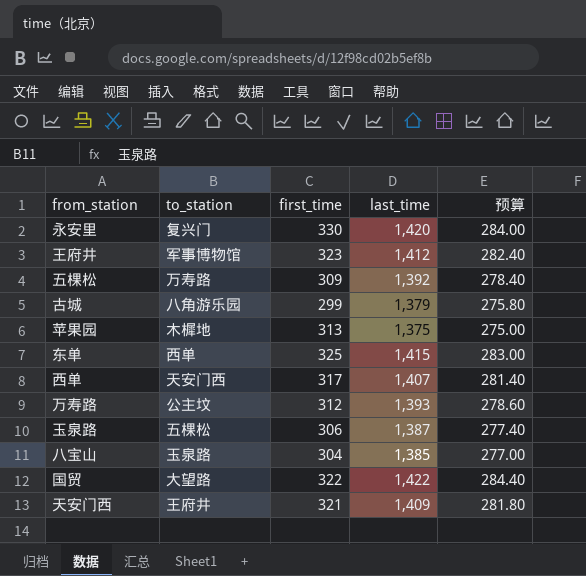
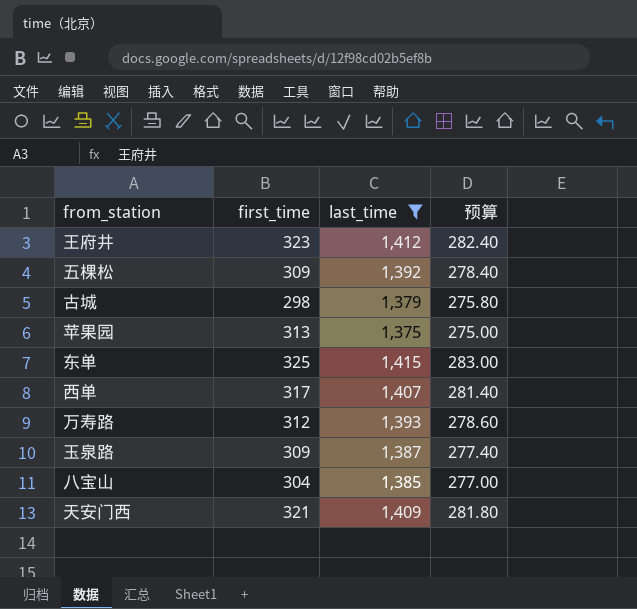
filter: none -> last_time <= 1,415
column to_station | position: 2 -> none
古城 | first_time: 299 -> 298
玉泉路 | first_time: 306 -> 309

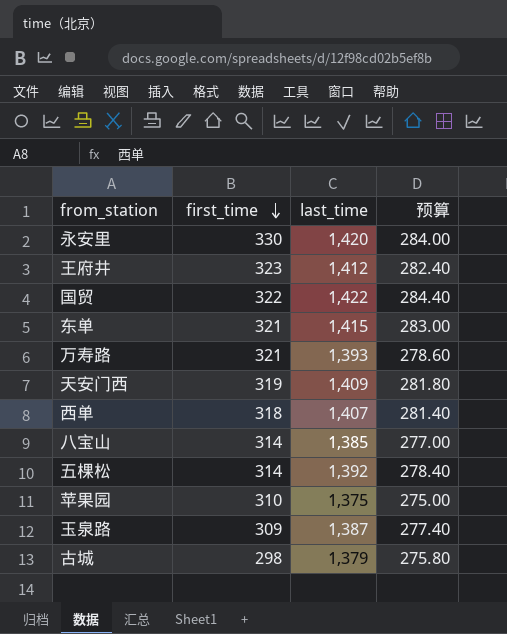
filter: last_time <= 1,415 -> none
row order: none -> first_time descending
东单 | first_time: 325 -> 321
万寿路 | first_time: 312 -> 321
天安门西 | first_time: 321 -> 319
西单 | first_time: 317 -> 318
八宝山 | first_time: 304 -> 314
五棵松 | first_time: 309 -> 314
苹果园 | first_time: 313 -> 310

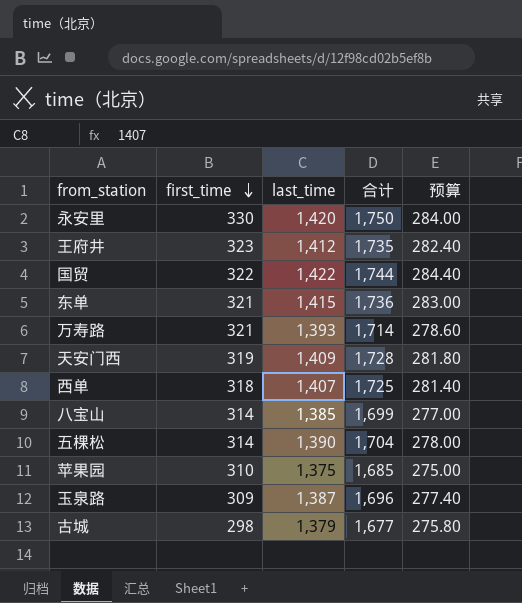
column 合计 | formula: none -> [first_time] + [last_time]
五棵松 | last_time: 1,392 -> 1,390
五棵松 | 预算: 278.40 -> 278.00

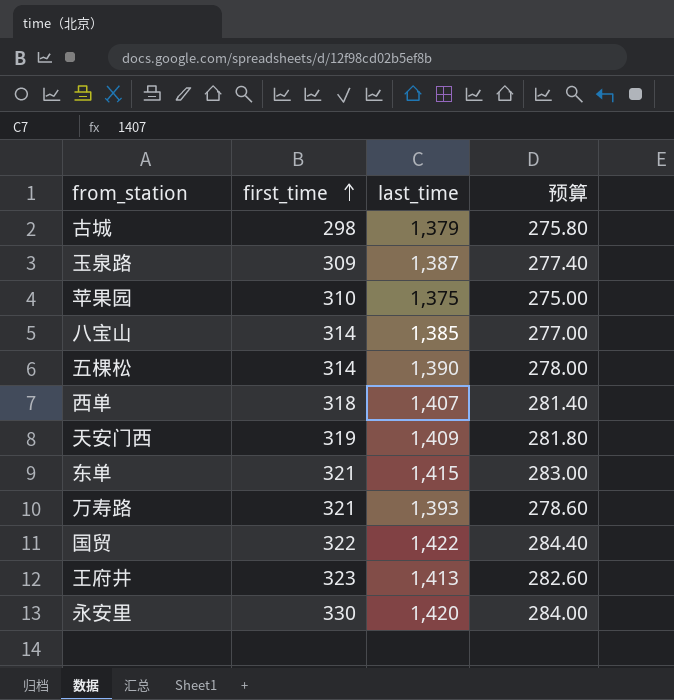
row order: first_time descending -> first_time ascending
column 合计 | formula: [first_time] + [last_time] -> none
王府井 | last_time: 1,412 -> 1,413
王府井 | 预算: 282.40 -> 282.60

